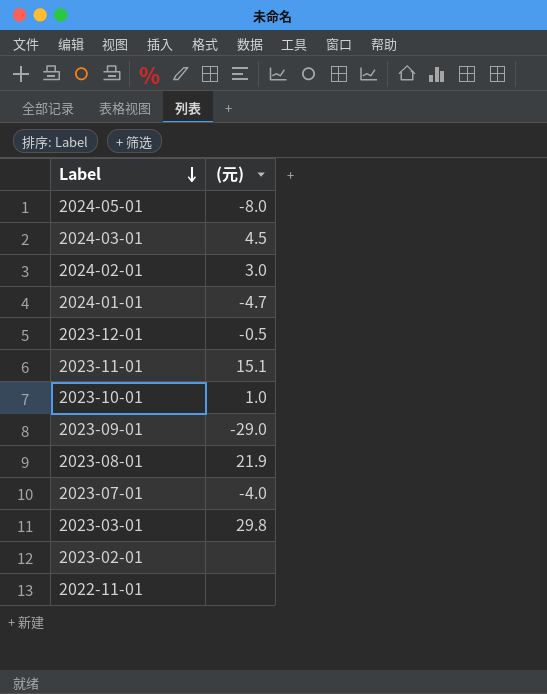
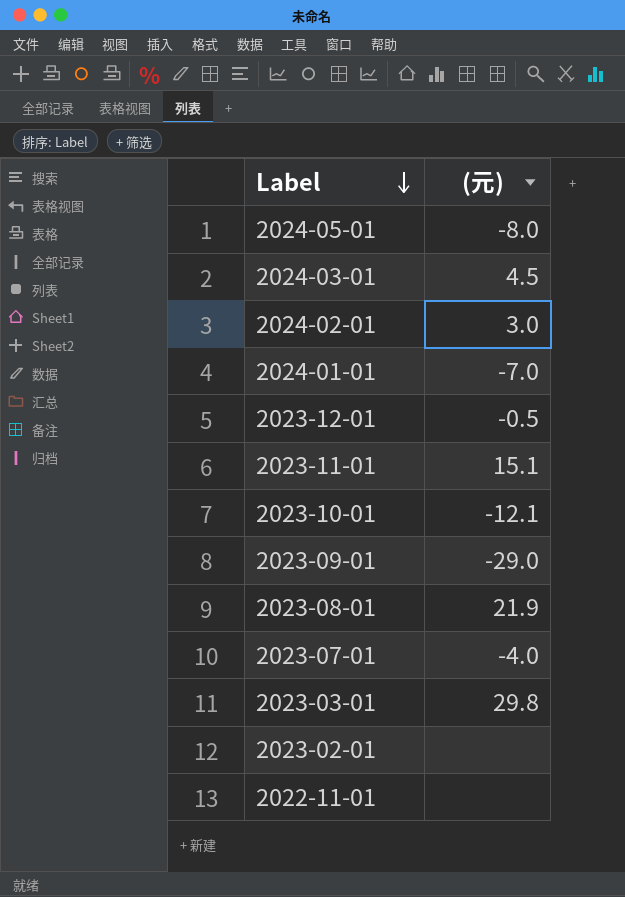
2024-01-01 | (元): -4.7 -> -7.0
2023-10-01 | (元): 1.0 -> -12.1

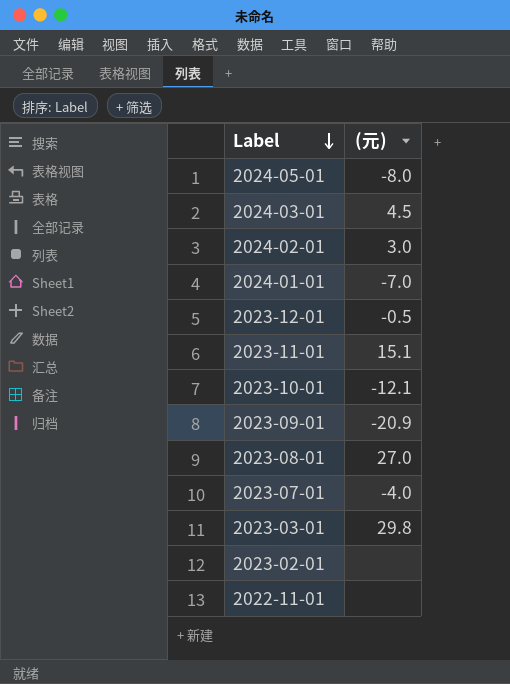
2023-09-01 | (元): -29.0 -> -20.9
2023-08-01 | (元): 21.9 -> 27.0

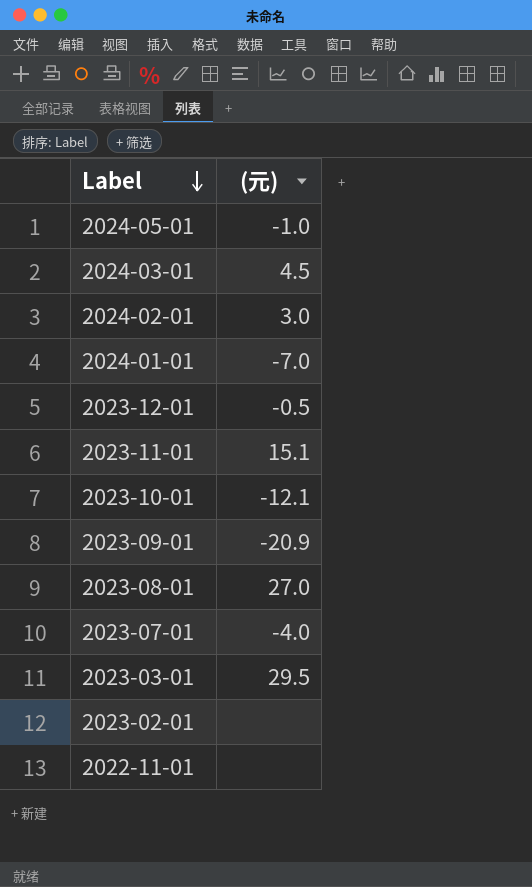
2024-05-01 | (元): -8.0 -> -1.0
2023-03-01 | (元): 29.8 -> 29.5

